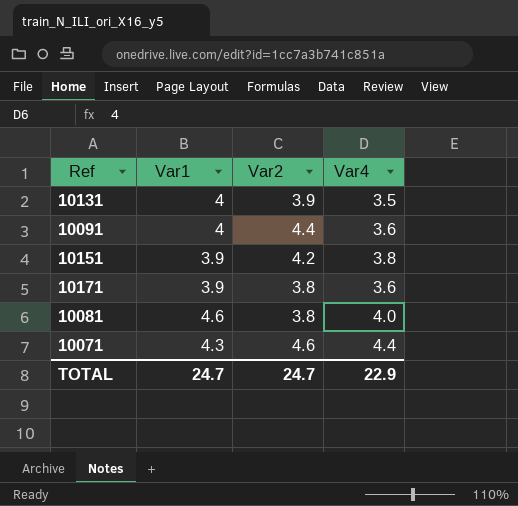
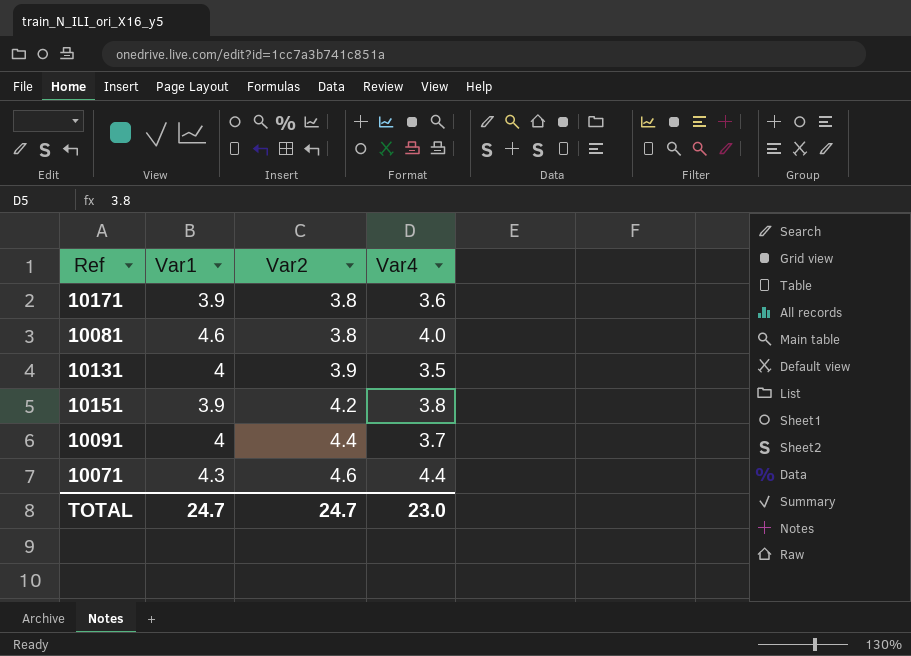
row order: none -> Var2 ascending
10091 | Var4: 3.6 -> 3.7
TOTAL | Var4: 22.9 -> 23.0

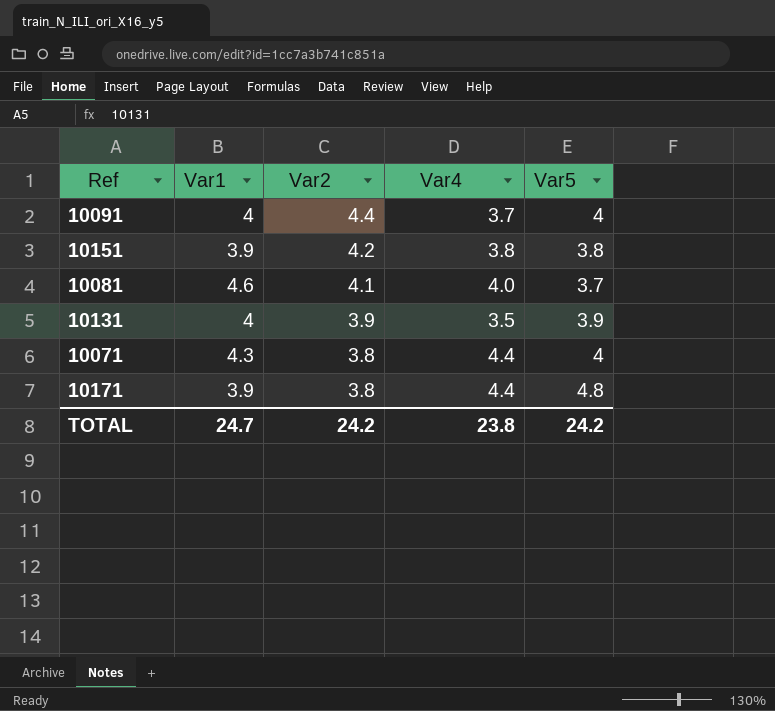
row order: Var2 ascending -> Var2 descending
column Var5 | position: none -> 5
10081 | Var2: 3.8 -> 4.1
10071 | Var2: 4.6 -> 3.8
10171 | Var4: 3.6 -> 4.4
TOTAL | Var2: 24.7 -> 24.2
TOTAL | Var4: 23.0 -> 23.8

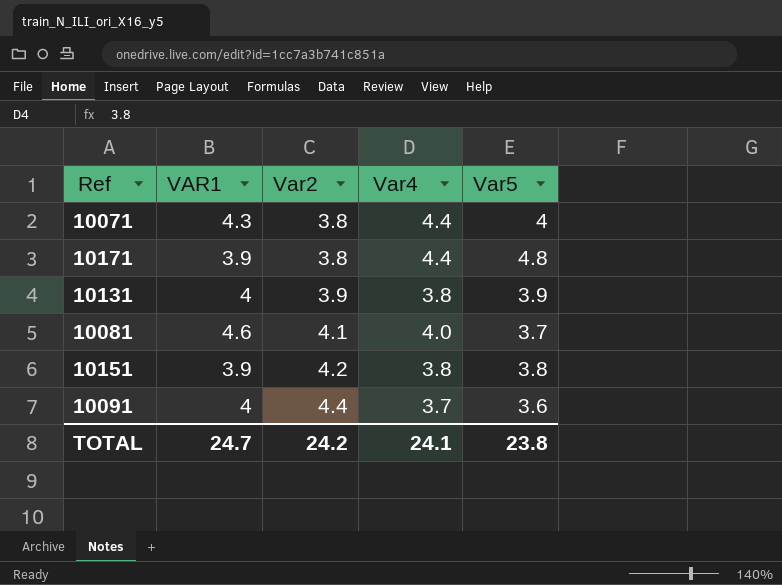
row order: Var2 descending -> Var2 ascending
column name: Var1 -> VAR1
10131 | Var4: 3.5 -> 3.8
10091 | Var5: 4 -> 3.6
TOTAL | Var4: 23.8 -> 24.1
TOTAL | Var5: 24.2 -> 23.8

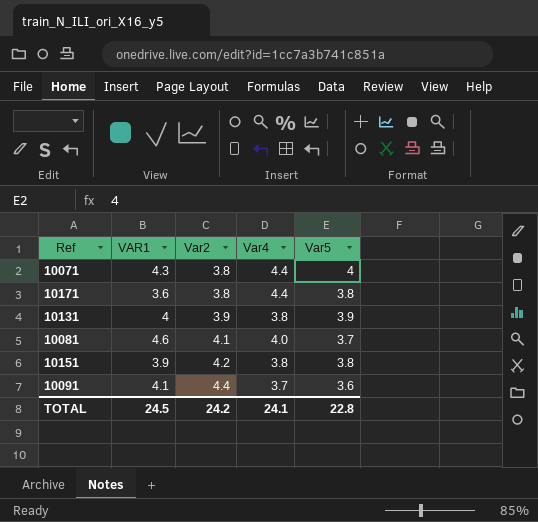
10171 | VAR1: 3.9 -> 3.6
10171 | Var5: 4.8 -> 3.8
10091 | VAR1: 4 -> 4.1
TOTAL | VAR1: 24.7 -> 24.5
TOTAL | Var5: 23.8 -> 22.8

